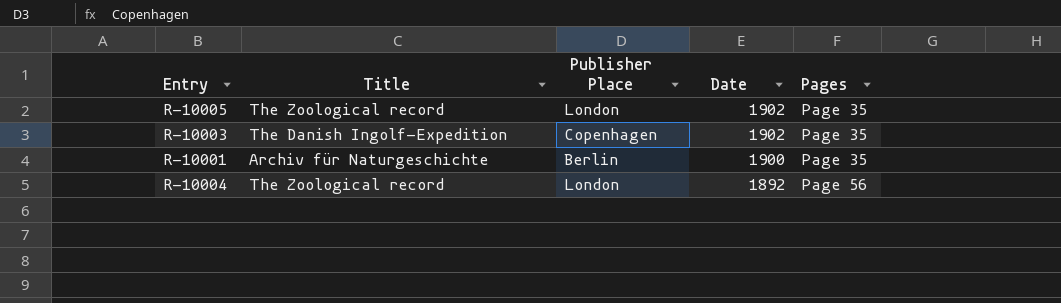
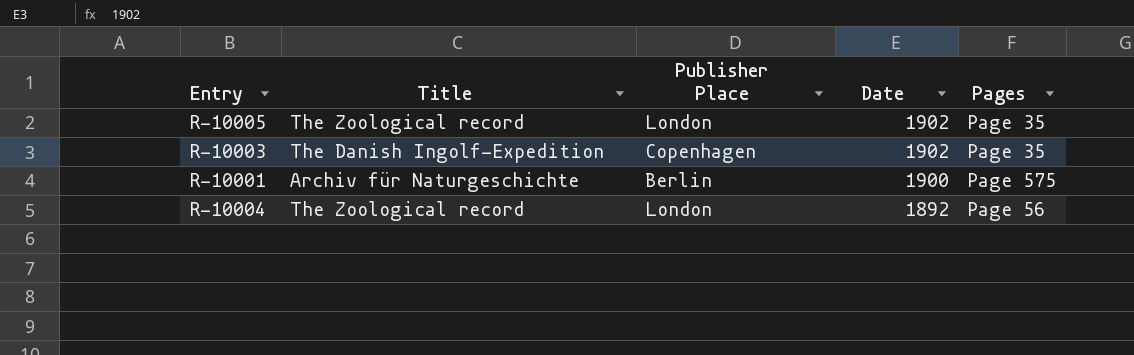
R-10001 | Pages: Page 35 -> Page 575

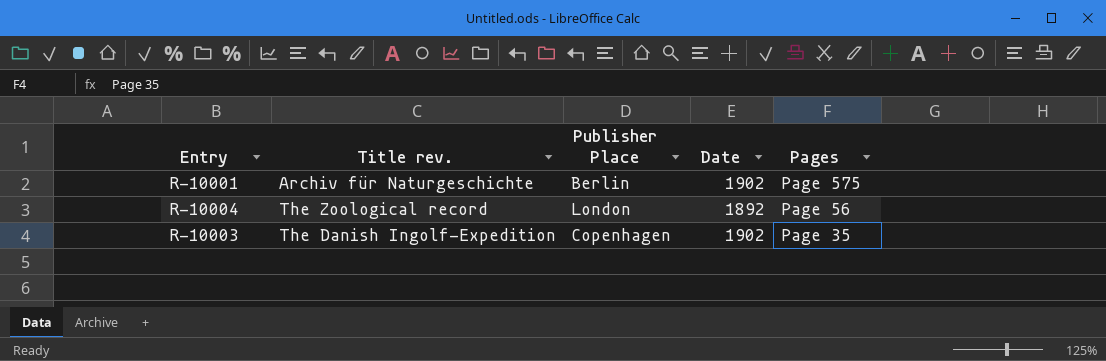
row order: Date descending -> Pages descending
column name: Title -> Title rev.
row R-10005: The Zoological record | London | 1902 | Page 35 -> none
R-10001 | Date: 1900 -> 1902

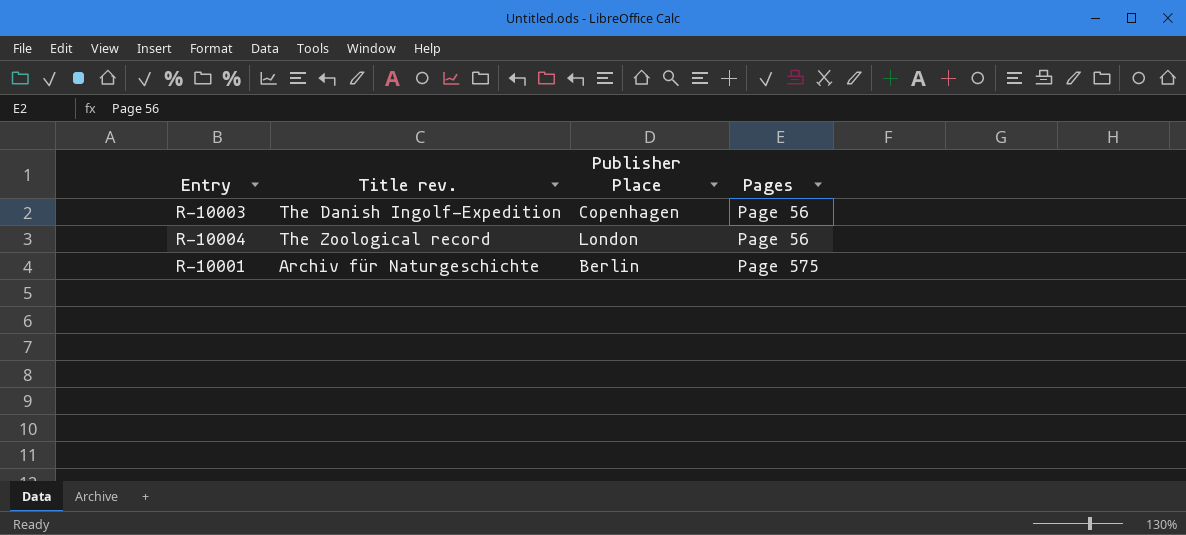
row order: Pages descending -> Pages ascending
column Date | position: 4 -> none
R-10003 | Pages: Page 35 -> Page 56

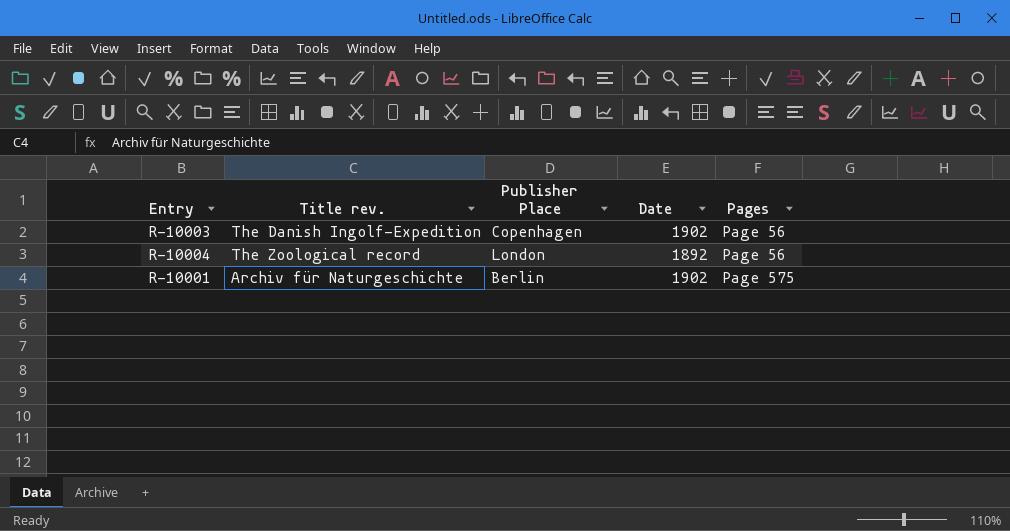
column Date | position: none -> 4

